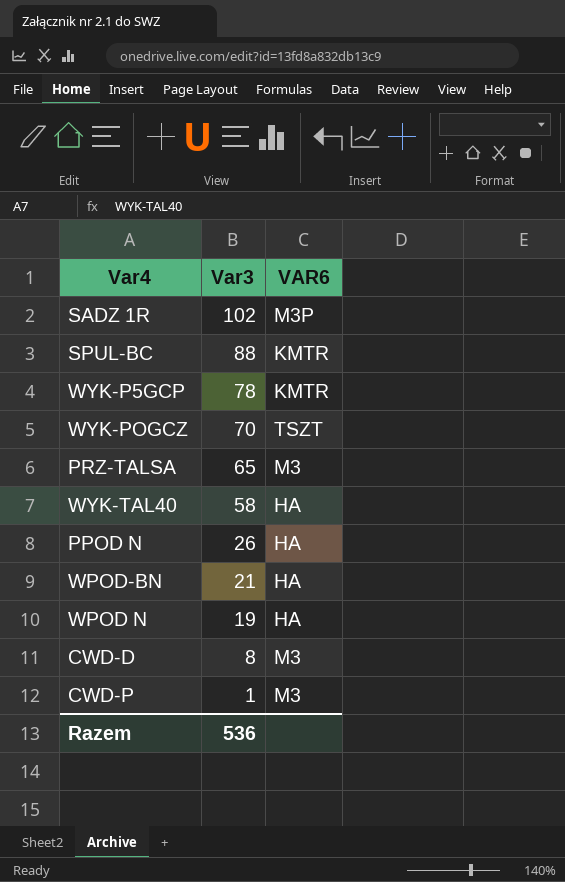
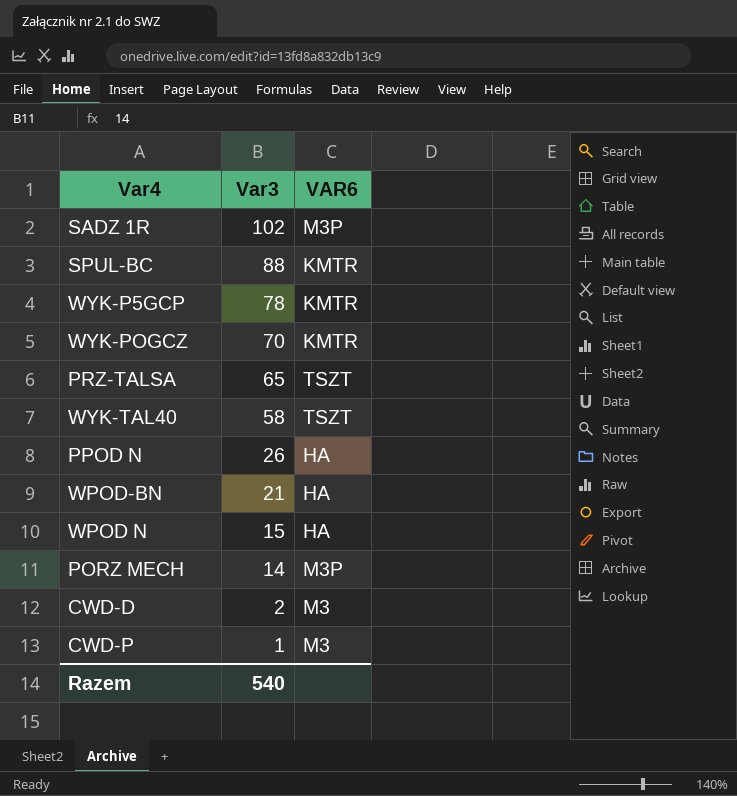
WYK-POGCZ | VAR6: TSZT -> KMTR
PRZ-TALSA | VAR6: M3 -> TSZT
WYK-TAL40 | VAR6: HA -> TSZT
WPOD N | Var3: 19 -> 15
row PORZ MECH: none -> 14 | M3P
CWD-D | Var3: 8 -> 2
Razem | Var3: 536 -> 540

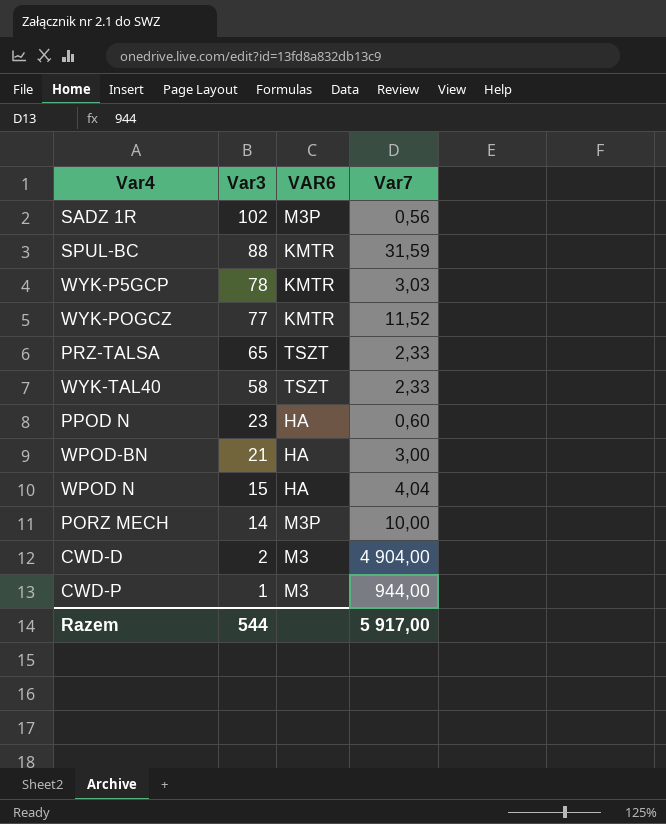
column Var7 | position: none -> 4
WYK-POGCZ | Var3: 70 -> 77
PPOD N | Var3: 26 -> 23
Razem | Var3: 540 -> 544

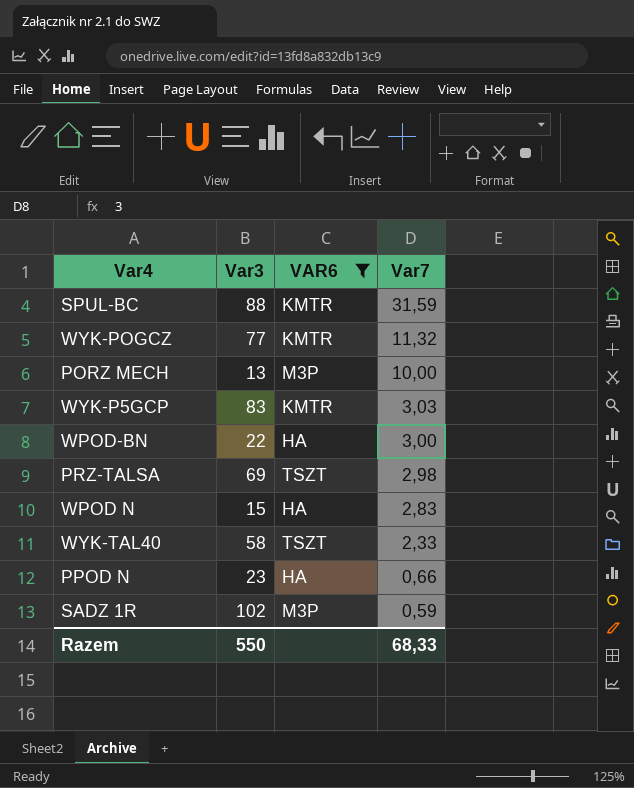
filter: none -> VAR6 != M3
row order: Var3 descending -> Var7 descending
WYK-POGCZ | Var7: 11,52 -> 11,32
PORZ MECH | Var3: 14 -> 13
WYK-P5GCP | Var3: 78 -> 83
WPOD-BN | Var3: 21 -> 22
PRZ-TALSA | Var3: 65 -> 69
PRZ-TALSA | Var7: 2,33 -> 2,98
WPOD N | Var7: 4,04 -> 2,83
PPOD N | Var7: 0,60 -> 0,66
SADZ 1R | Var7: 0,56 -> 0,59
Razem | Var3: 544 -> 550
Razem | Var7: 5 917,00 -> 68,33

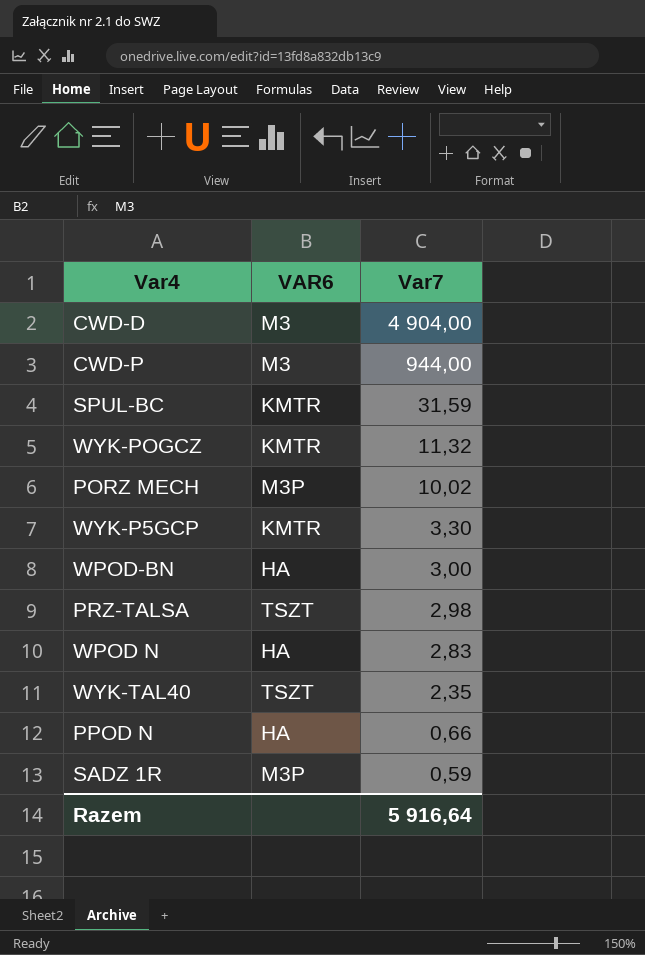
filter: VAR6 != M3 -> none
column Var3 | position: 2 -> none
PORZ MECH | Var7: 10,00 -> 10,02
WYK-P5GCP | Var7: 3,03 -> 3,30
WYK-TAL40 | Var7: 2,33 -> 2,35
Razem | Var7: 68,33 -> 5 916,64

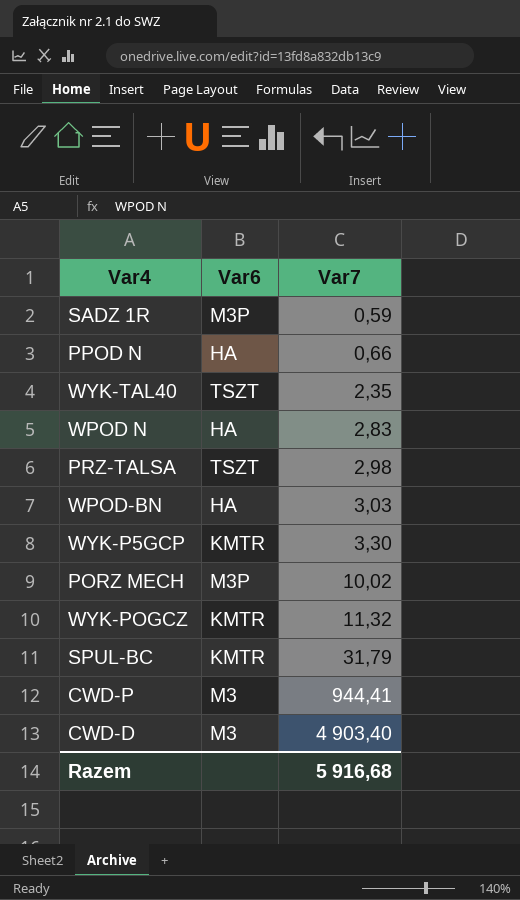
row order: Var7 descending -> Var7 ascending
column name: VAR6 -> Var6
WPOD-BN | Var7: 3,00 -> 3,03
SPUL-BC | Var7: 31,59 -> 31,79
CWD-P | Var7: 944,00 -> 944,41
CWD-D | Var7: 4 904,00 -> 4 903,40
Razem | Var7: 5 916,64 -> 5 916,68

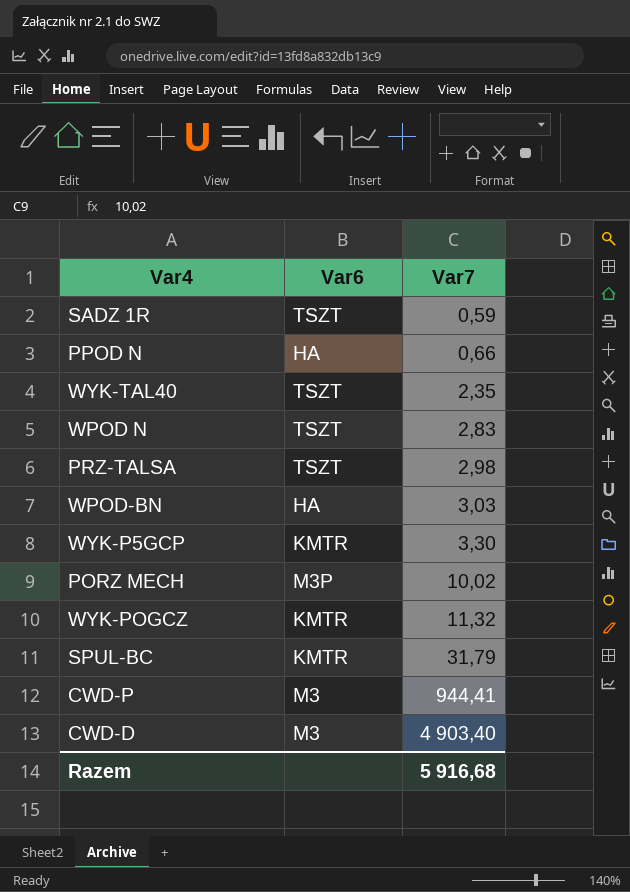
SADZ 1R | Var6: M3P -> TSZT
WPOD N | Var6: HA -> TSZT

